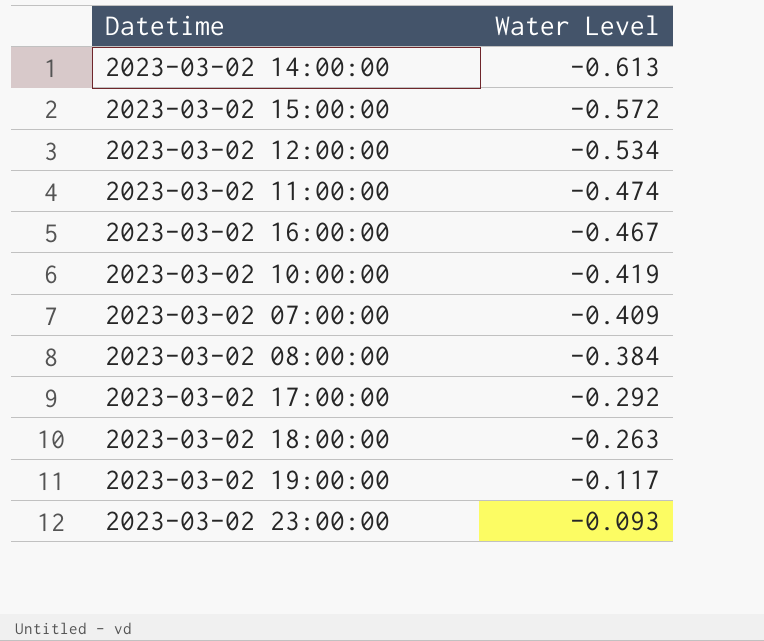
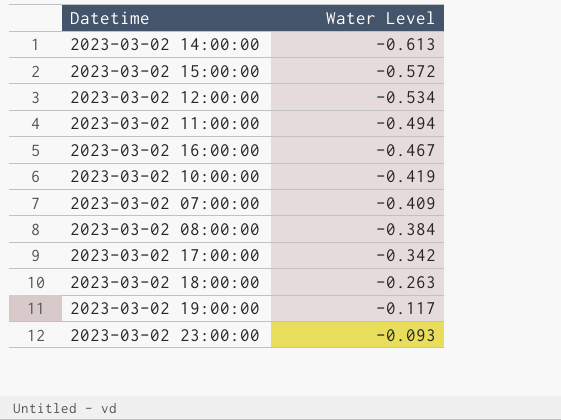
2023-03-02 11:00:00 | Water Level: -0.474 -> -0.494
2023-03-02 17:00:00 | Water Level: -0.292 -> -0.342

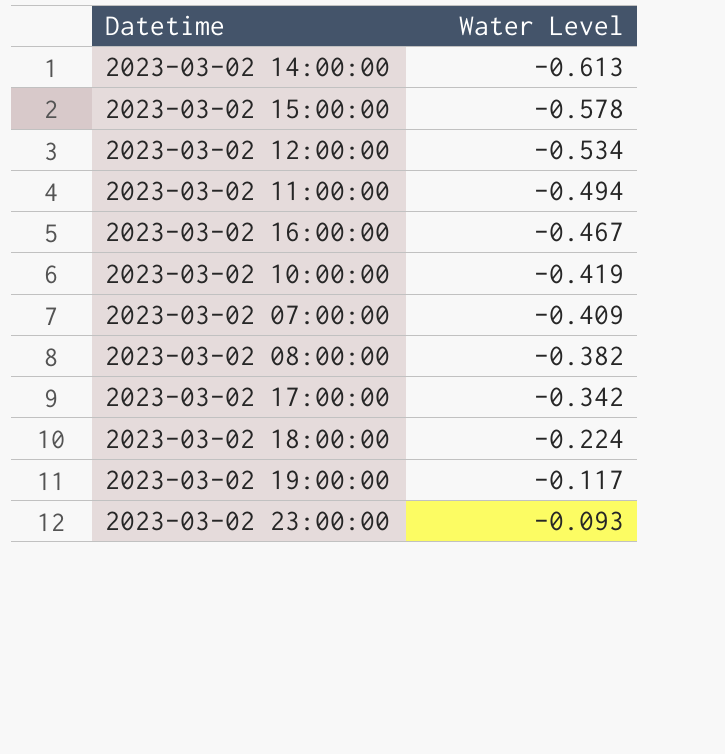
2023-03-02 15:00:00 | Water Level: -0.572 -> -0.578
2023-03-02 08:00:00 | Water Level: -0.384 -> -0.382
2023-03-02 18:00:00 | Water Level: -0.263 -> -0.224

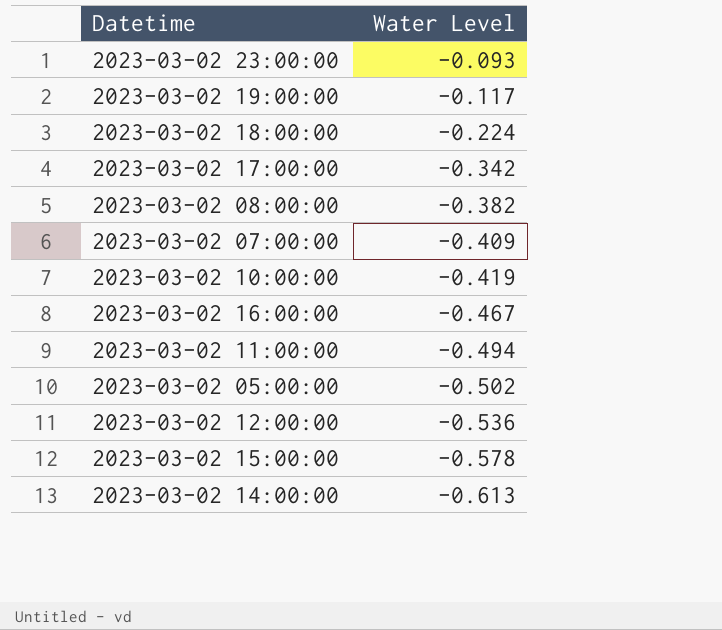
row order: Water Level ascending -> Water Level descending
row 2023-03-02 05:00:00: none -> -0.502
2023-03-02 12:00:00 | Water Level: -0.534 -> -0.536

